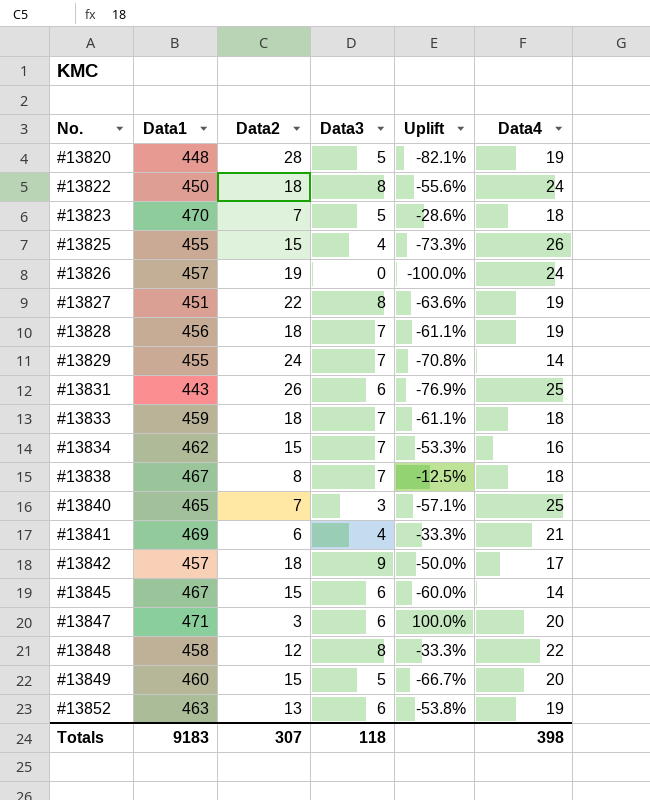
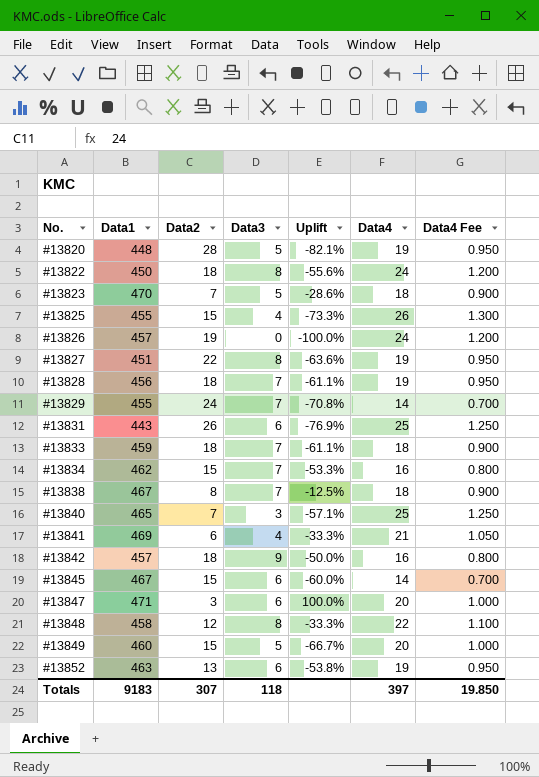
column Data4 Fee | formula: none -> [Data4] * 0.05
#13842 | Data4: 17 -> 16
Totals | Data4: 398 -> 397

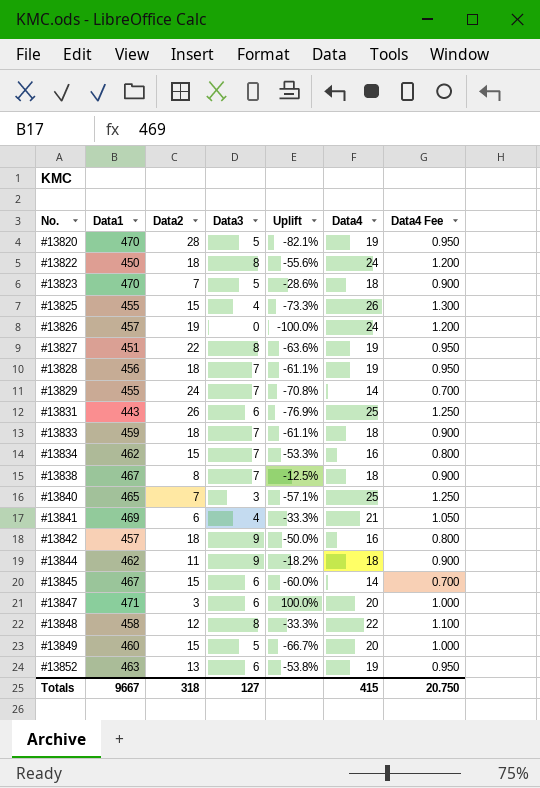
#13820 | Data1: 448 -> 470
row #13844: none -> 462 | 11 | 9 | -18.2% | 18 | 0.900
Totals | Data1: 9183 -> 9667
Totals | Data2: 307 -> 318
Totals | Data3: 118 -> 127
Totals | Data4: 397 -> 415
Totals | Data4 Fee: 19.850 -> 20.750

